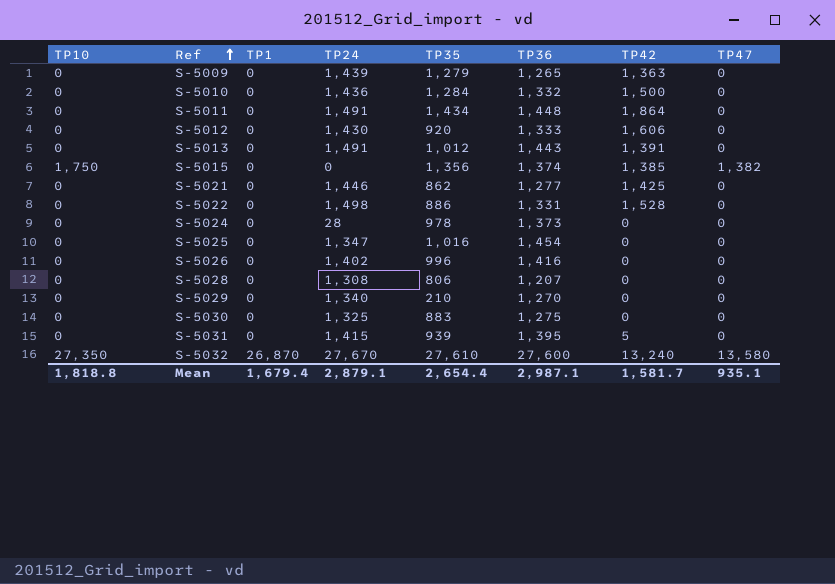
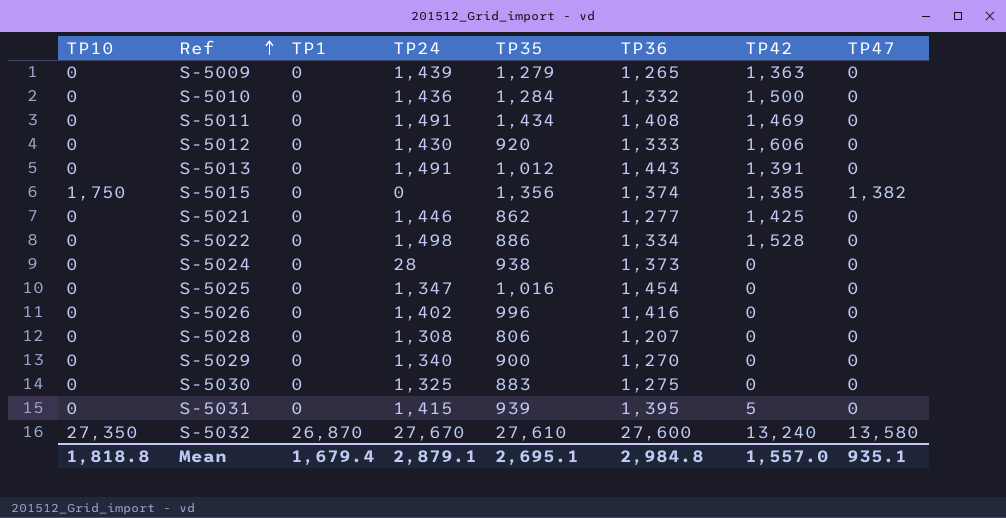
S-5011 | TP36: 1,448 -> 1,408
S-5011 | TP42: 1,864 -> 1,469
S-5022 | TP36: 1,331 -> 1,334
S-5024 | TP35: 978 -> 938
S-5029 | TP35: 210 -> 900
Mean | TP35: 2,654.4 -> 2,695.1
Mean | TP36: 2,987.1 -> 2,984.8
Mean | TP42: 1,581.7 -> 1,557.0

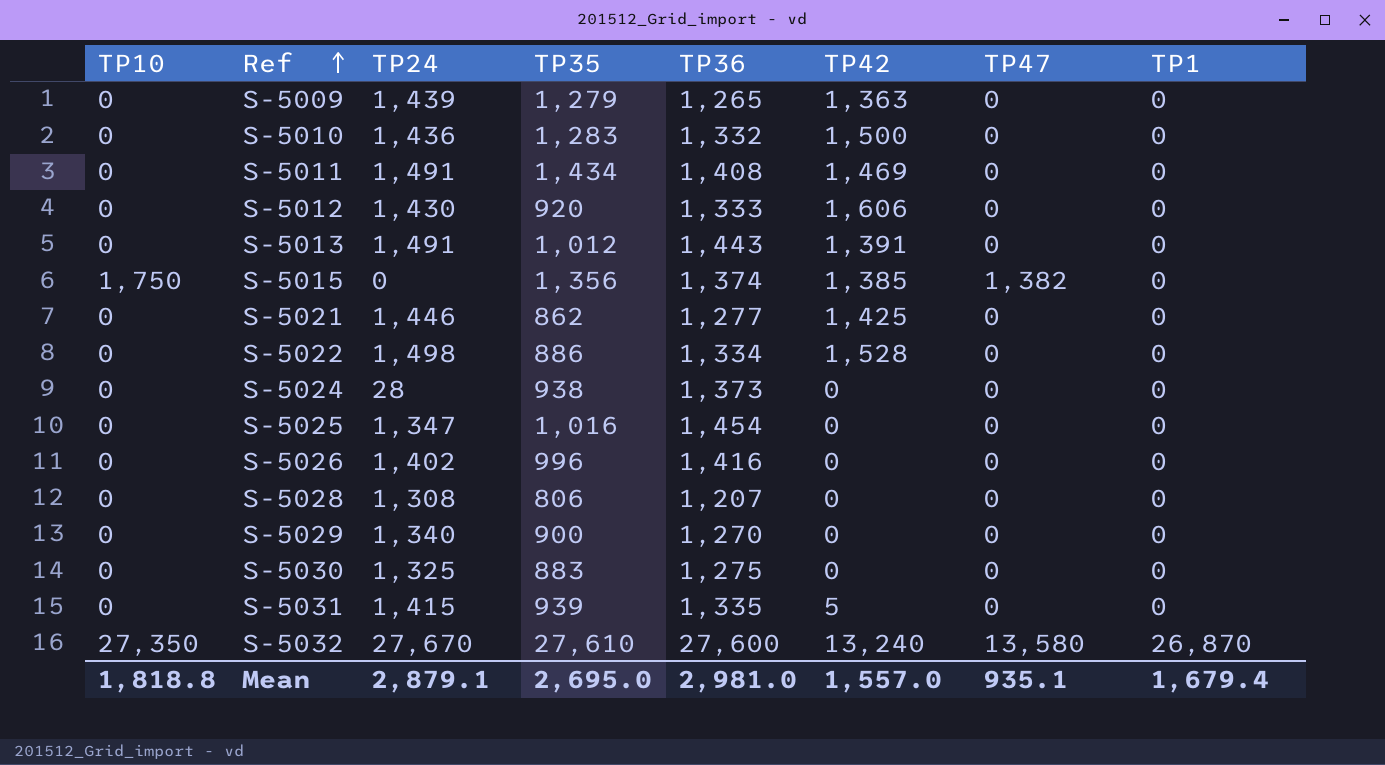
column TP1 | position: 3 -> 8
S-5010 | TP35: 1,284 -> 1,283
S-5031 | TP36: 1,395 -> 1,335
Mean | TP35: 2,695.1 -> 2,695.0
Mean | TP36: 2,984.8 -> 2,981.0

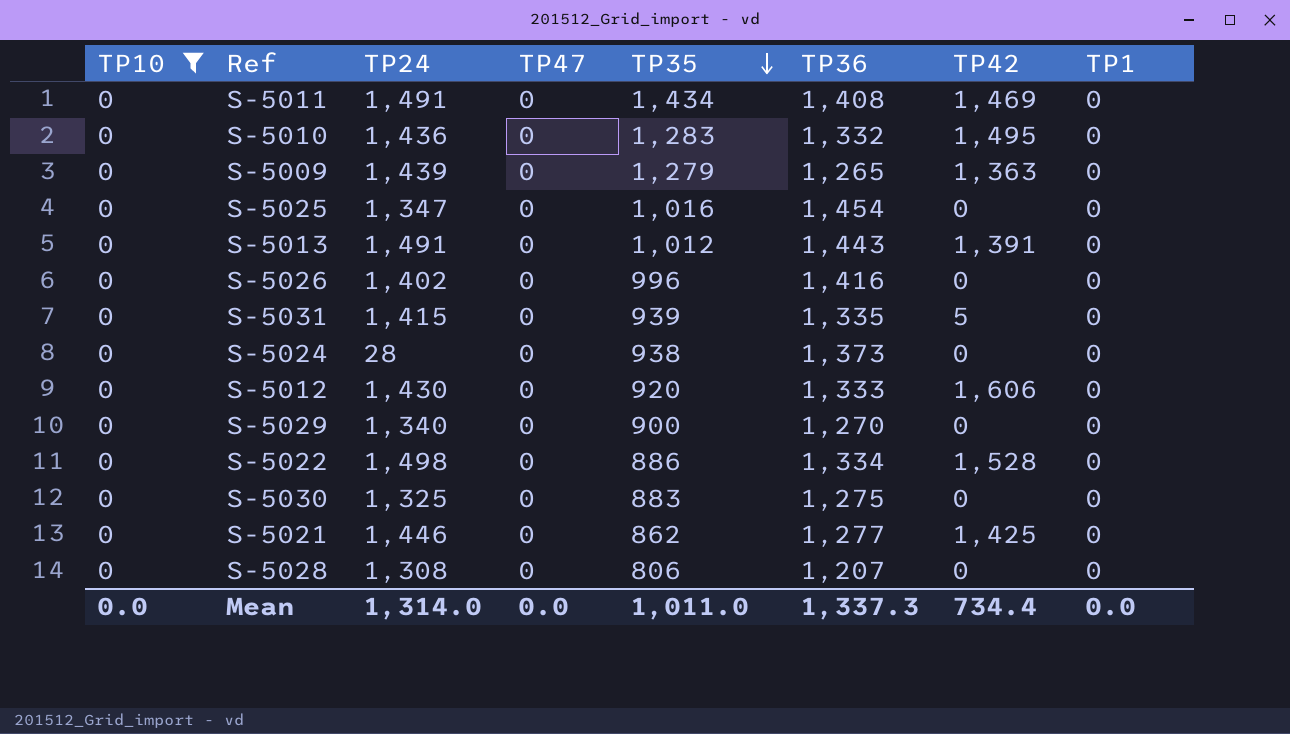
filter: none -> TP10 = 0
row order: Ref ascending -> TP35 descending
column TP47 | position: 7 -> 4
S-5010 | TP42: 1,500 -> 1,495
Mean | TP10: 1,818.8 -> 0.0
Mean | TP24: 2,879.1 -> 1,314.0
Mean | TP47: 935.1 -> 0.0
Mean | TP35: 2,695.0 -> 1,011.0
Mean | TP36: 2,981.0 -> 1,337.3
Mean | TP42: 1,557.0 -> 734.4
Mean | TP1: 1,679.4 -> 0.0

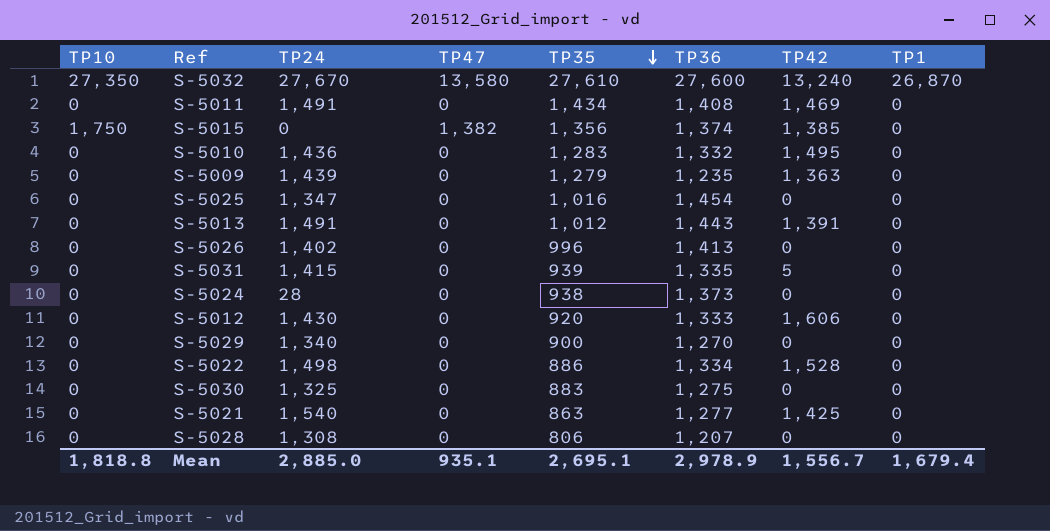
filter: TP10 = 0 -> none
S-5009 | TP36: 1,265 -> 1,235
S-5026 | TP36: 1,416 -> 1,413
S-5021 | TP24: 1,446 -> 1,540
S-5021 | TP35: 862 -> 863
Mean | TP10: 0.0 -> 1,818.8
Mean | TP24: 1,314.0 -> 2,885.0
Mean | TP47: 0.0 -> 935.1
Mean | TP35: 1,011.0 -> 2,695.1
Mean | TP36: 1,337.3 -> 2,978.9
Mean | TP42: 734.4 -> 1,556.7
Mean | TP1: 0.0 -> 1,679.4

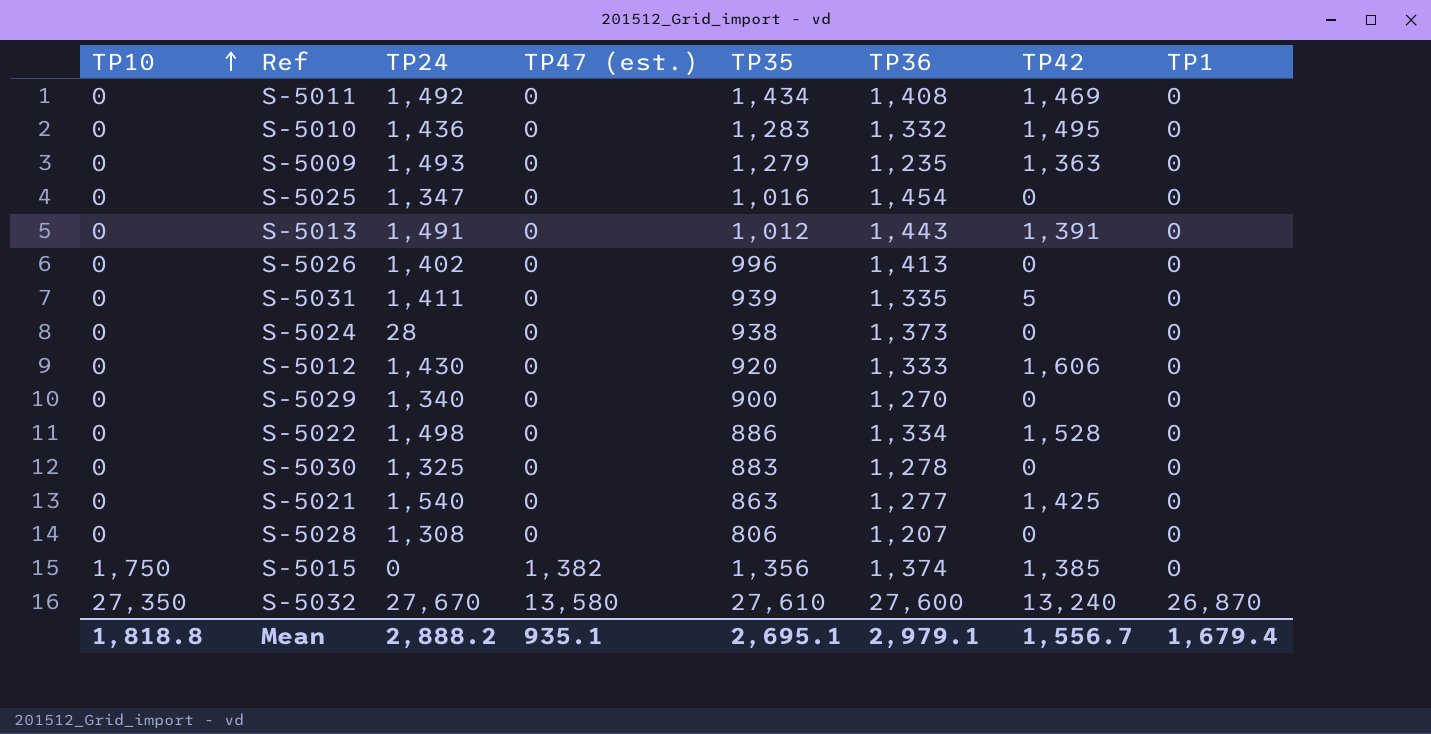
row order: TP35 descending -> TP10 ascending
column name: TP47 -> TP47 (est.)
S-5011 | TP24: 1,491 -> 1,492
S-5009 | TP24: 1,439 -> 1,493
S-5031 | TP24: 1,415 -> 1,411
S-5030 | TP36: 1,275 -> 1,278
Mean | TP24: 2,885.0 -> 2,888.2
Mean | TP36: 2,978.9 -> 2,979.1

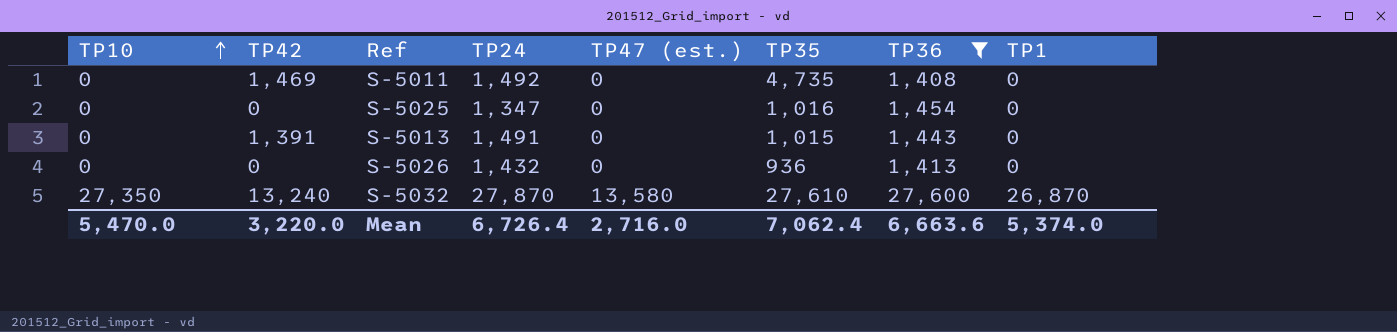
filter: none -> TP36 >= 1,408
column TP42 | position: 7 -> 2
S-5011 | TP35: 1,434 -> 4,735
S-5013 | TP35: 1,012 -> 1,015
S-5026 | TP24: 1,402 -> 1,432
S-5026 | TP35: 996 -> 936
S-5032 | TP24: 27,670 -> 27,870
Mean | TP10: 1,818.8 -> 5,470.0
Mean | TP42: 1,556.7 -> 3,220.0
Mean | TP24: 2,888.2 -> 6,726.4
Mean | TP47 (est.): 935.1 -> 2,716.0
Mean | TP35: 2,695.1 -> 7,062.4
Mean | TP36: 2,979.1 -> 6,663.6
Mean | TP1: 1,679.4 -> 5,374.0

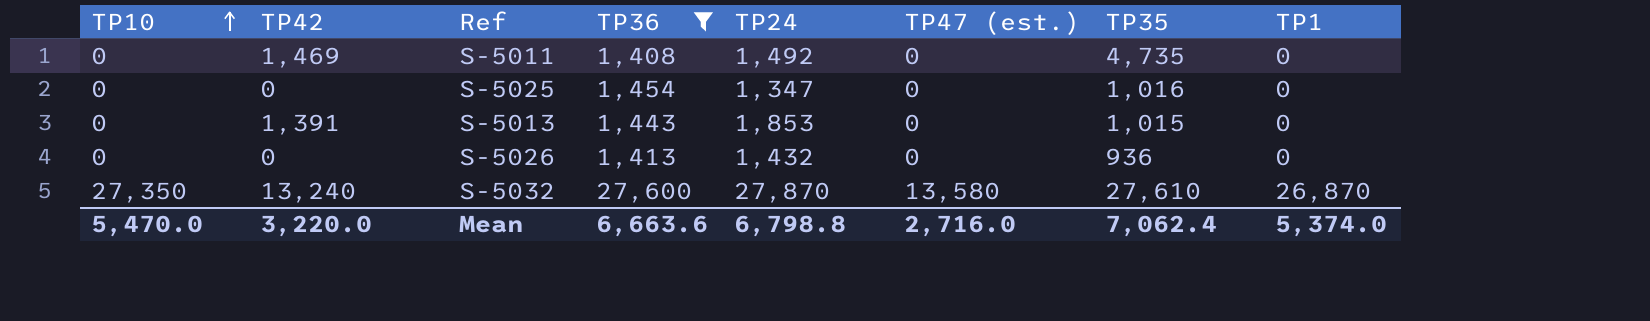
column TP36 | position: 7 -> 4
S-5013 | TP24: 1,491 -> 1,853
Mean | TP24: 6,726.4 -> 6,798.8

